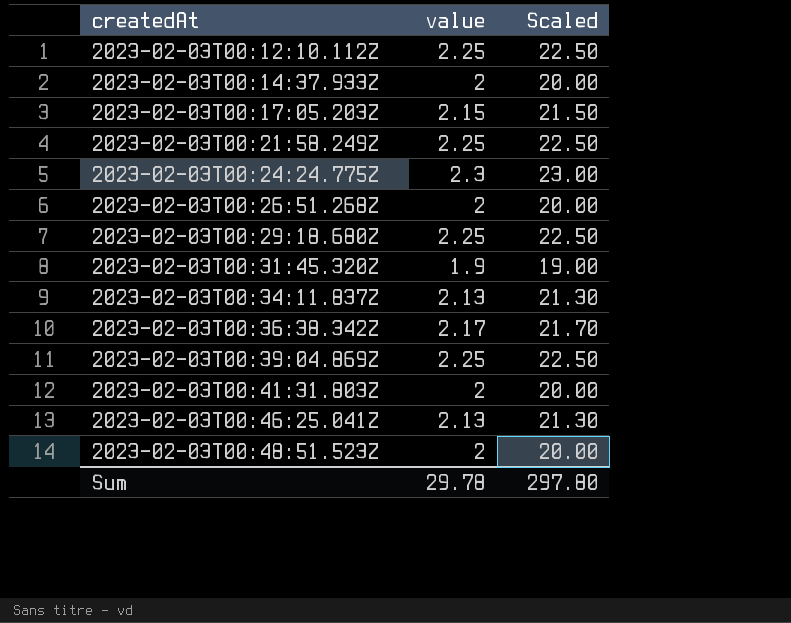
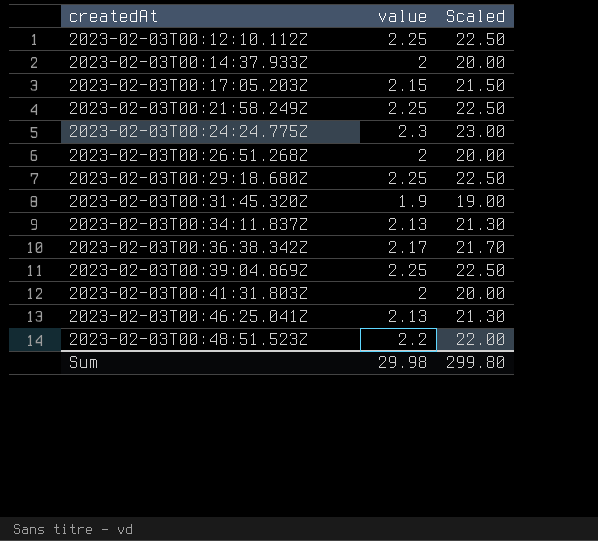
2023-02-03T00:48:51.523Z | value: 2 -> 2.2
2023-02-03T00:48:51.523Z | Scaled: 20.00 -> 22.00
Sum | value: 29.78 -> 29.98
Sum | Scaled: 297.80 -> 299.80

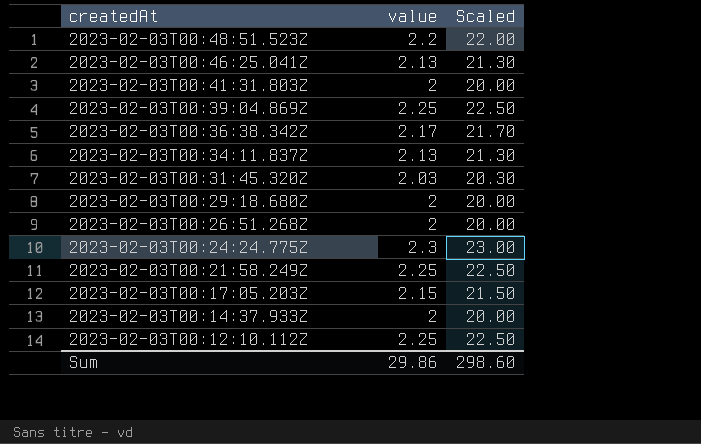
row order: createdAt ascending -> createdAt descending
2023-02-03T00:31:45.320Z | value: 1.9 -> 2.03
2023-02-03T00:31:45.320Z | Scaled: 19.00 -> 20.30
2023-02-03T00:29:18.680Z | value: 2.25 -> 2
2023-02-03T00:29:18.680Z | Scaled: 22.50 -> 20.00
Sum | value: 29.98 -> 29.86
Sum | Scaled: 299.80 -> 298.60

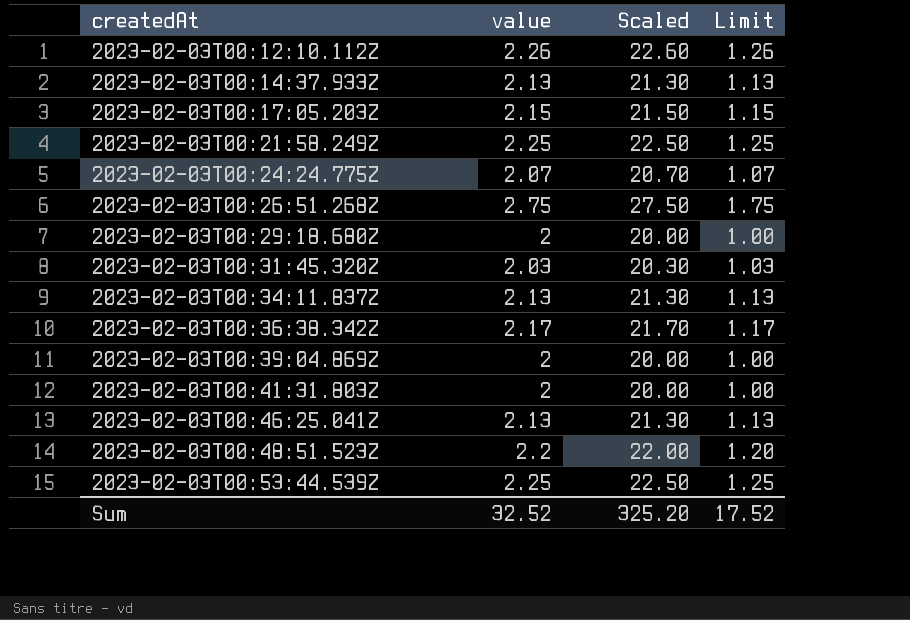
row order: createdAt descending -> createdAt ascending
column Limit | formula: none -> [value] - 1
2023-02-03T00:12:10.112Z | value: 2.25 -> 2.26
2023-02-03T00:12:10.112Z | Scaled: 22.50 -> 22.60
2023-02-03T00:14:37.933Z | value: 2 -> 2.13
2023-02-03T00:14:37.933Z | Scaled: 20.00 -> 21.30
2023-02-03T00:24:24.775Z | value: 2.3 -> 2.07
2023-02-03T00:24:24.775Z | Scaled: 23.00 -> 20.70
2023-02-03T00:26:51.268Z | value: 2 -> 2.75
2023-02-03T00:26:51.268Z | Scaled: 20.00 -> 27.50
2023-02-03T00:39:04.869Z | value: 2.25 -> 2
2023-02-03T00:39:04.869Z | Scaled: 22.50 -> 20.00
row 2023-02-03T00:53:44.539Z: none -> 2.25 | 22.50 | 1.25
Sum | value: 29.86 -> 32.52
Sum | Scaled: 298.60 -> 325.20

